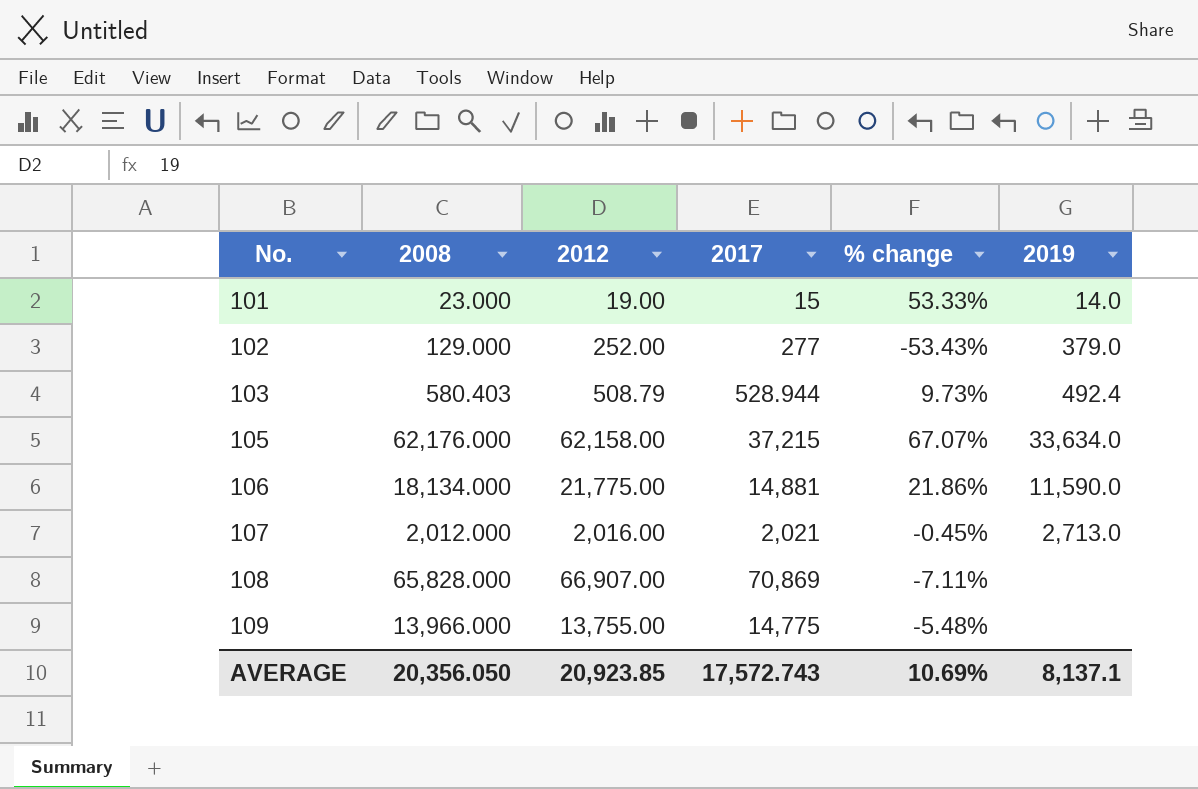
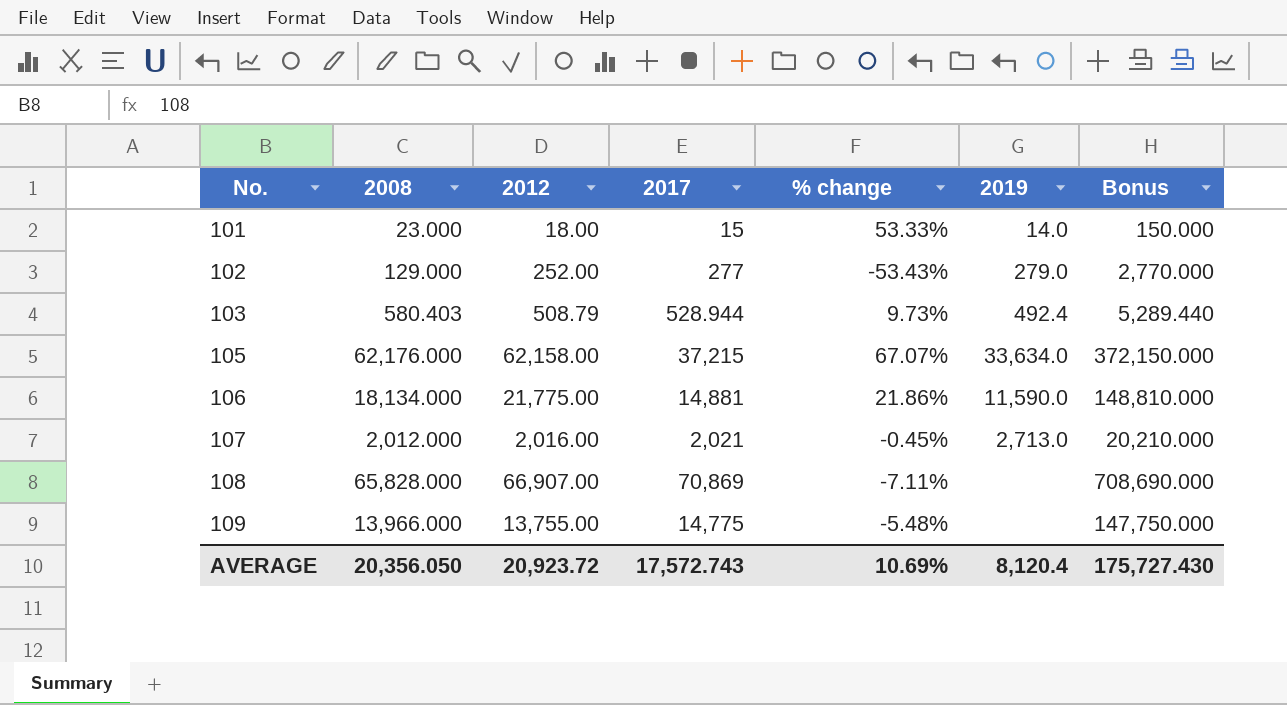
column Bonus | formula: none -> [2017] * 10
101 | 2012: 19.00 -> 18.00
102 | 2019: 379.0 -> 279.0
AVERAGE | 2012: 20,923.85 -> 20,923.72
AVERAGE | 2019: 8,137.1 -> 8,120.4

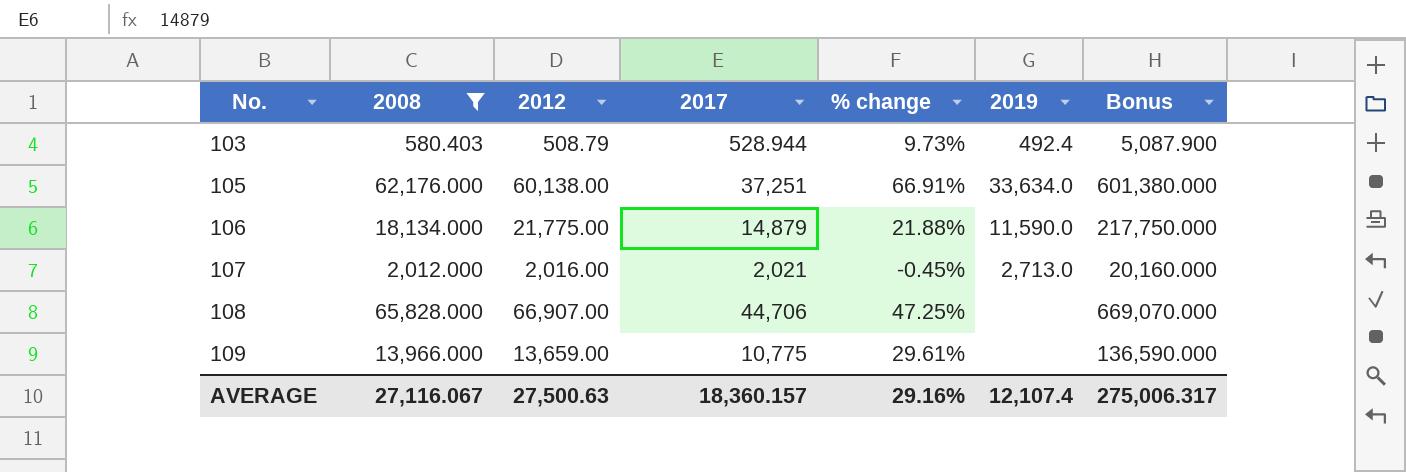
filter: none -> 2008 >= 580.403
column Bonus | formula: [2017] * 10 -> [2012] * 10
105 | 2012: 62,158.00 -> 60,138.00
105 | 2017: 37,215 -> 37,251
105 | % change: 67.07% -> 66.91%
106 | 2017: 14,881 -> 14,879
106 | % change: 21.86% -> 21.88%
108 | 2017: 70,869 -> 44,706
108 | % change: -7.11% -> 47.25%
109 | 2012: 13,755.00 -> 13,659.00
109 | 2017: 14,775 -> 10,775
109 | % change: -5.48% -> 29.61%
AVERAGE | 2008: 20,356.050 -> 27,116.067
AVERAGE | 2012: 20,923.72 -> 27,500.63
AVERAGE | 2017: 17,572.743 -> 18,360.157
AVERAGE | % change: 10.69% -> 29.16%
AVERAGE | 2019: 8,120.4 -> 12,107.4
AVERAGE | Bonus: 175,727.430 -> 275,006.317

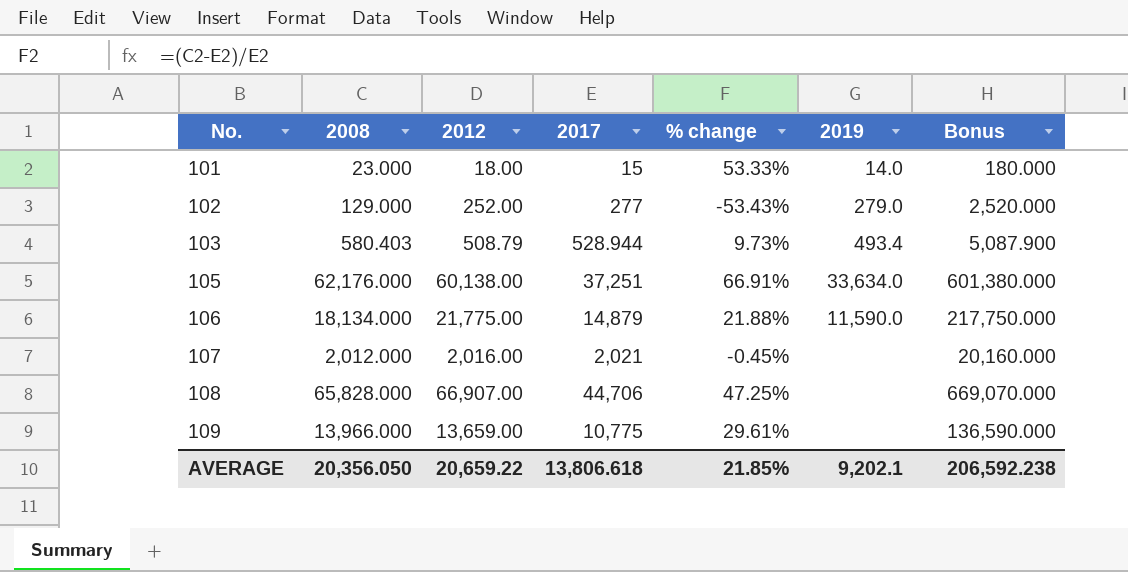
filter: 2008 >= 580.403 -> none
103 | 2019: 492.4 -> 493.4
107 | 2019: 2,713.0 -> none
AVERAGE | 2008: 27,116.067 -> 20,356.050
AVERAGE | 2012: 27,500.63 -> 20,659.22
AVERAGE | 2017: 18,360.157 -> 13,806.618
AVERAGE | % change: 29.16% -> 21.85%
AVERAGE | 2019: 12,107.4 -> 9,202.1
AVERAGE | Bonus: 275,006.317 -> 206,592.238

